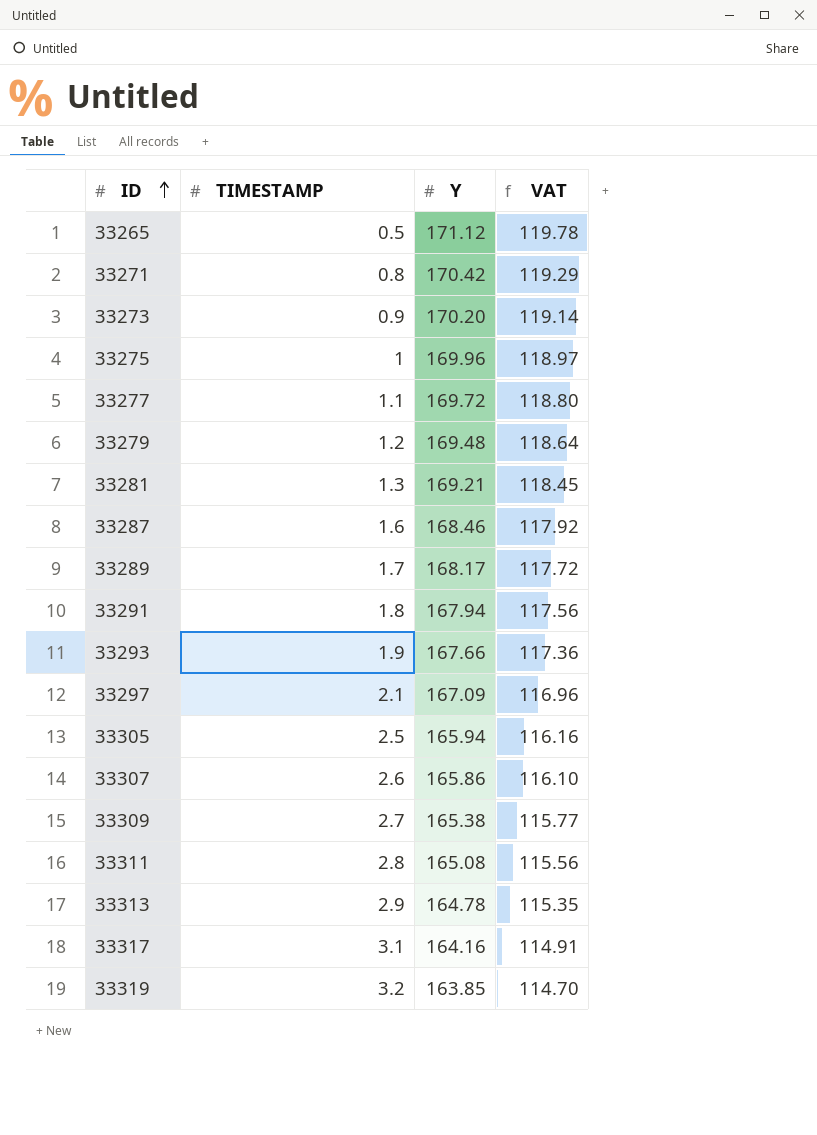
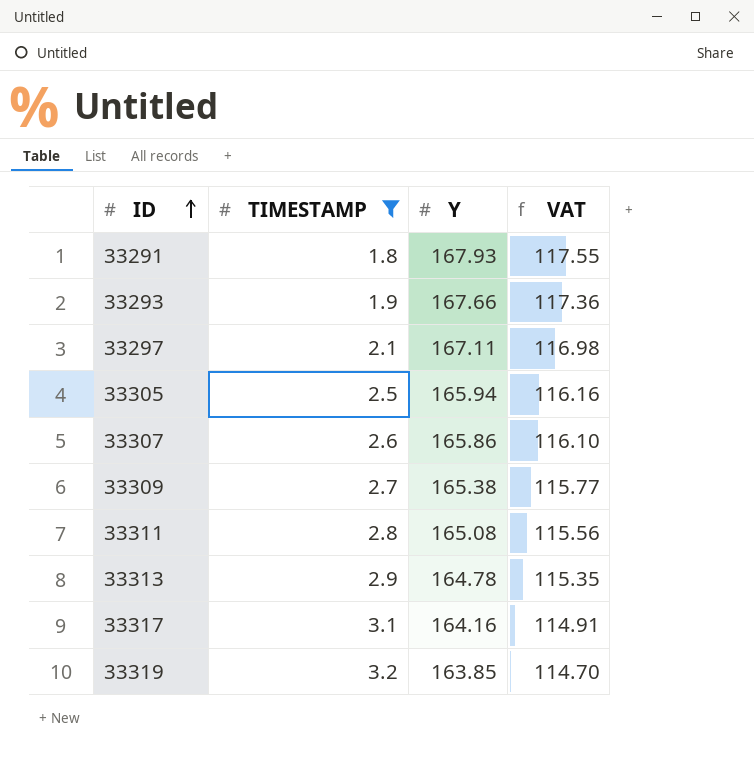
filter: none -> TIMESTAMP >= 1.8
33291 | Y: 167.94 -> 167.93
33291 | VAT: 117.56 -> 117.55
33297 | Y: 167.09 -> 167.11
33297 | VAT: 116.96 -> 116.98

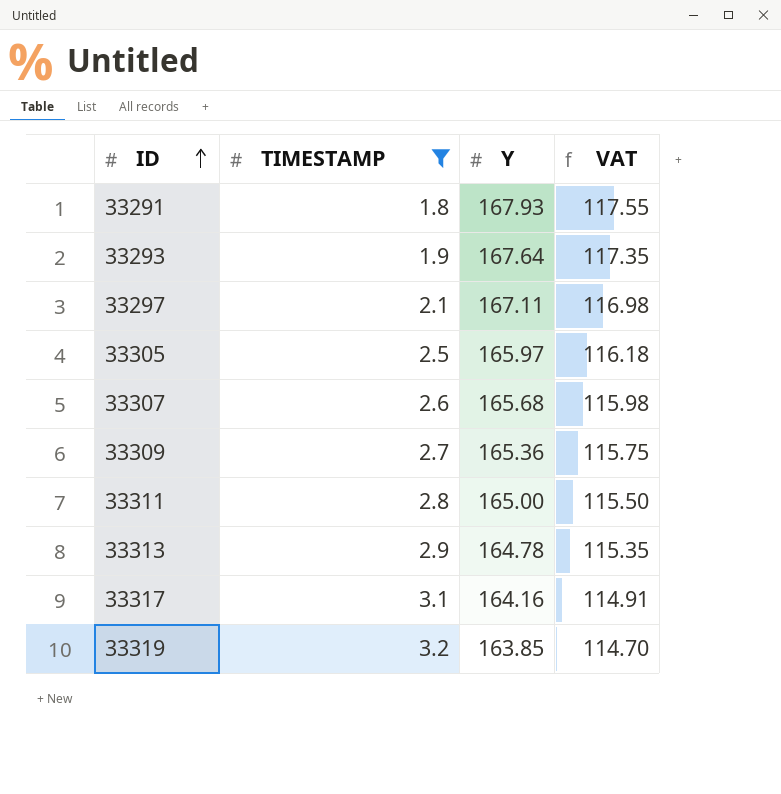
33293 | Y: 167.66 -> 167.64
33293 | VAT: 117.36 -> 117.35
33305 | Y: 165.94 -> 165.97
33305 | VAT: 116.16 -> 116.18
33307 | Y: 165.86 -> 165.68
33307 | VAT: 116.10 -> 115.98
33309 | Y: 165.38 -> 165.36
33309 | VAT: 115.77 -> 115.75
33311 | Y: 165.08 -> 165.00
33311 | VAT: 115.56 -> 115.50

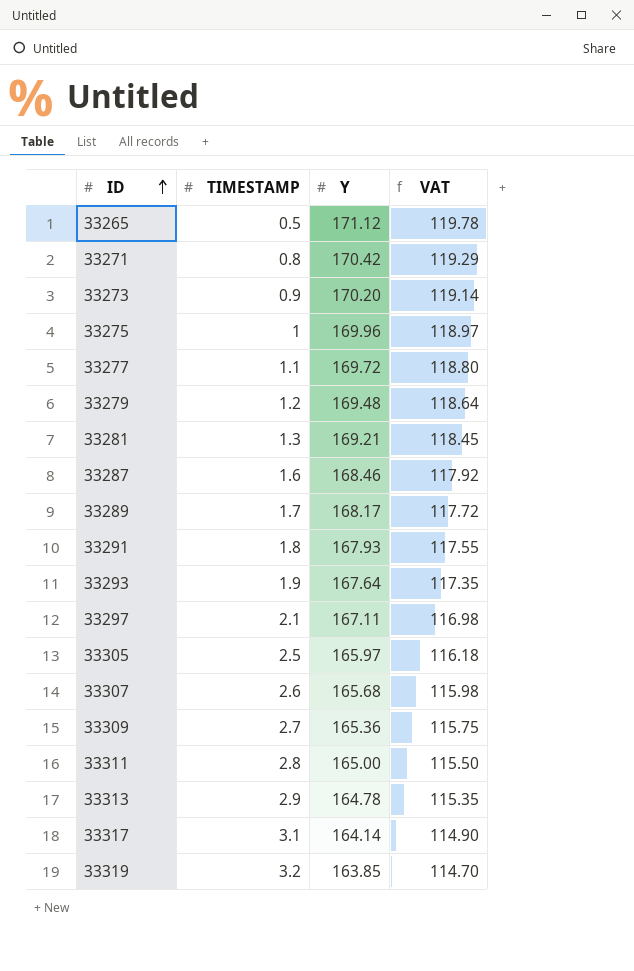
filter: TIMESTAMP >= 1.8 -> none
33317 | Y: 164.16 -> 164.14
33317 | VAT: 114.91 -> 114.90

